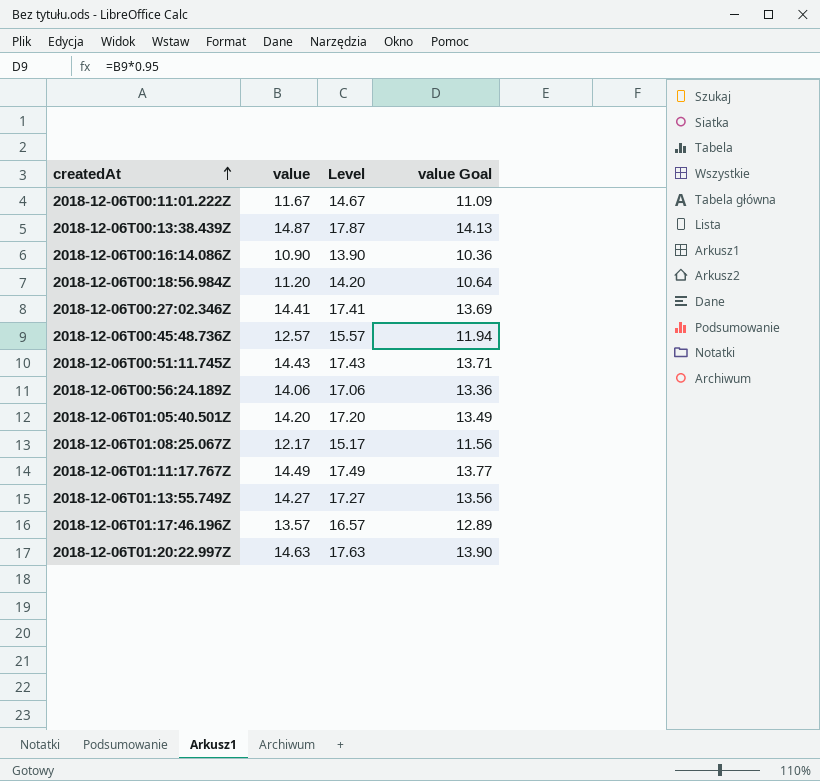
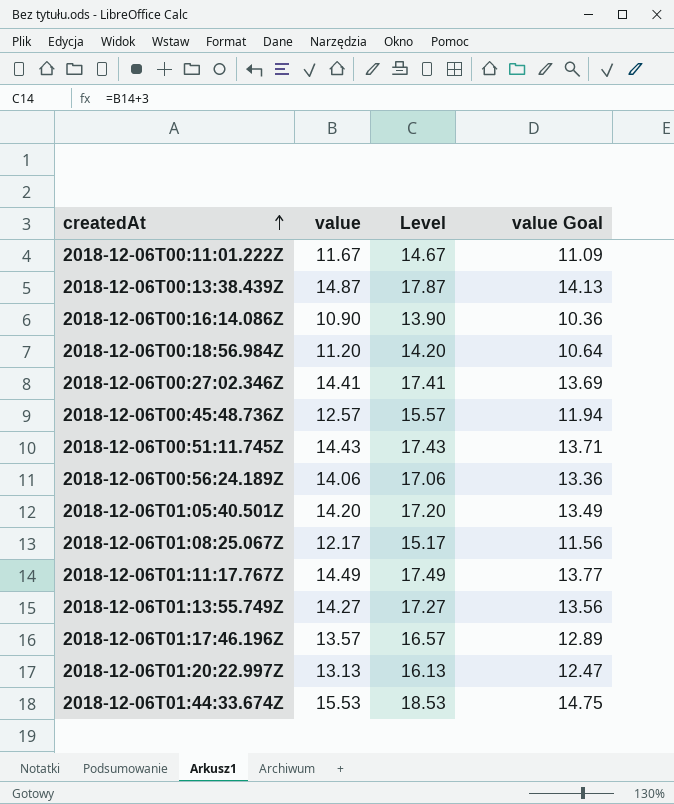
2018-12-06T01:20:22.997Z | value: 14.63 -> 13.13
2018-12-06T01:20:22.997Z | Level: 17.63 -> 16.13
2018-12-06T01:20:22.997Z | value Goal: 13.90 -> 12.47
row 2018-12-06T01:44:33.674Z: none -> 15.53 | 18.53 | 14.75

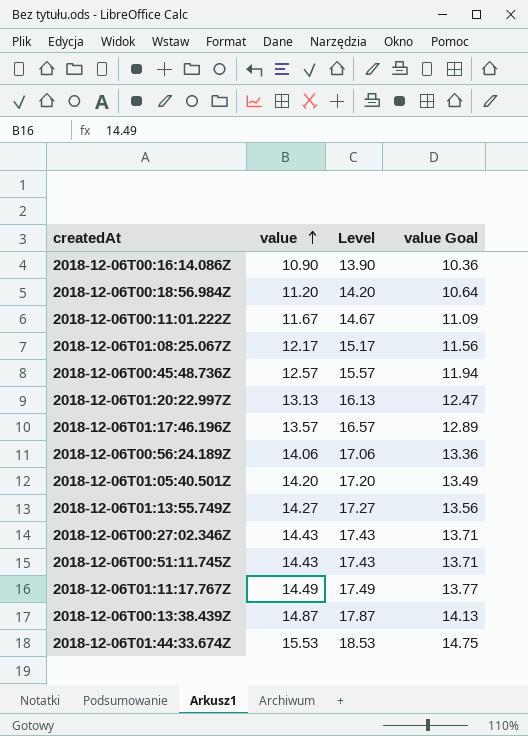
row order: createdAt ascending -> value ascending
2018-12-06T00:27:02.346Z | value: 14.41 -> 14.43
2018-12-06T00:27:02.346Z | Level: 17.41 -> 17.43
2018-12-06T00:27:02.346Z | value Goal: 13.69 -> 13.71

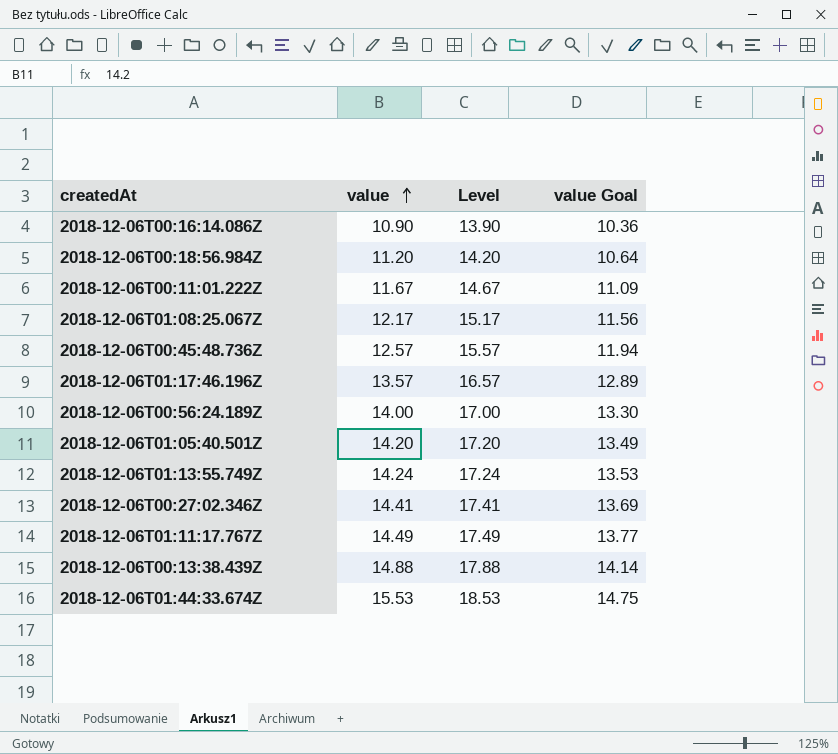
row 2018-12-06T01:20:22.997Z: 13.13 | 16.13 | 12.47 -> none
row 2018-12-06T00:51:11.745Z: 14.43 | 17.43 | 13.71 -> none
2018-12-06T00:56:24.189Z | value: 14.06 -> 14.00
2018-12-06T00:56:24.189Z | Level: 17.06 -> 17.00
2018-12-06T00:56:24.189Z | value Goal: 13.36 -> 13.30
2018-12-06T01:13:55.749Z | value: 14.27 -> 14.24
2018-12-06T01:13:55.749Z | Level: 17.27 -> 17.24
2018-12-06T01:13:55.749Z | value Goal: 13.56 -> 13.53
2018-12-06T00:27:02.346Z | value: 14.43 -> 14.41
2018-12-06T00:27:02.346Z | Level: 17.43 -> 17.41
2018-12-06T00:27:02.346Z | value Goal: 13.71 -> 13.69
2018-12-06T00:13:38.439Z | value: 14.87 -> 14.88
2018-12-06T00:13:38.439Z | Level: 17.87 -> 17.88
2018-12-06T00:13:38.439Z | value Goal: 14.13 -> 14.14

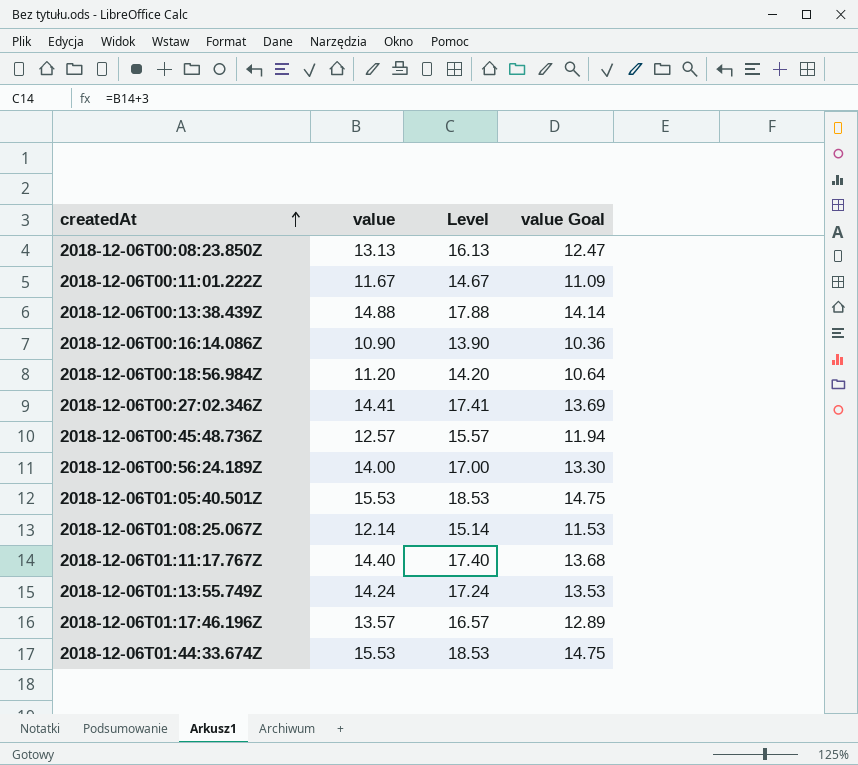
row order: value ascending -> createdAt ascending
row 2018-12-06T00:08:23.850Z: none -> 13.13 | 16.13 | 12.47
2018-12-06T01:05:40.501Z | value: 14.20 -> 15.53
2018-12-06T01:05:40.501Z | Level: 17.20 -> 18.53
2018-12-06T01:05:40.501Z | value Goal: 13.49 -> 14.75
2018-12-06T01:08:25.067Z | value: 12.17 -> 12.14
2018-12-06T01:08:25.067Z | Level: 15.17 -> 15.14
2018-12-06T01:08:25.067Z | value Goal: 11.56 -> 11.53
2018-12-06T01:11:17.767Z | value: 14.49 -> 14.40
2018-12-06T01:11:17.767Z | Level: 17.49 -> 17.40
2018-12-06T01:11:17.767Z | value Goal: 13.77 -> 13.68

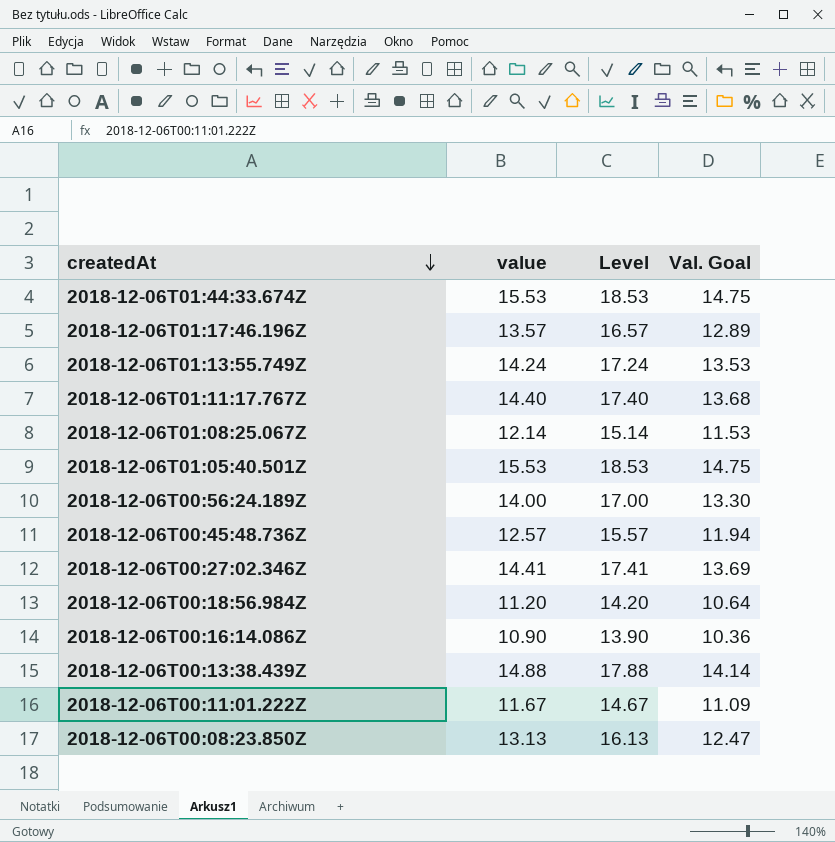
row order: createdAt ascending -> createdAt descending
column name: value Goal -> Val. Goal

